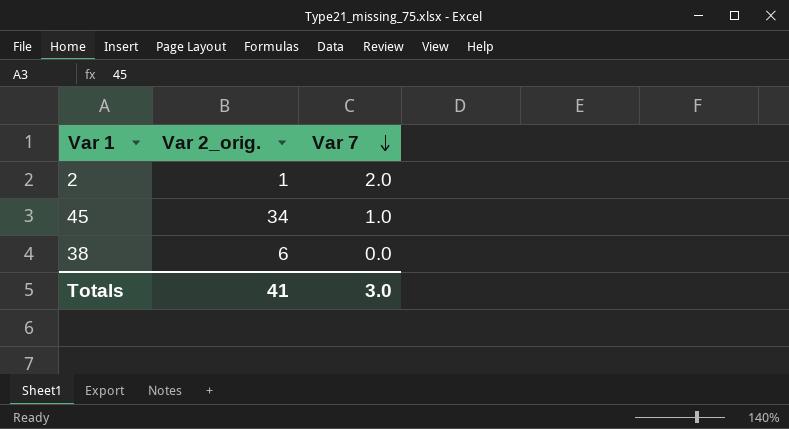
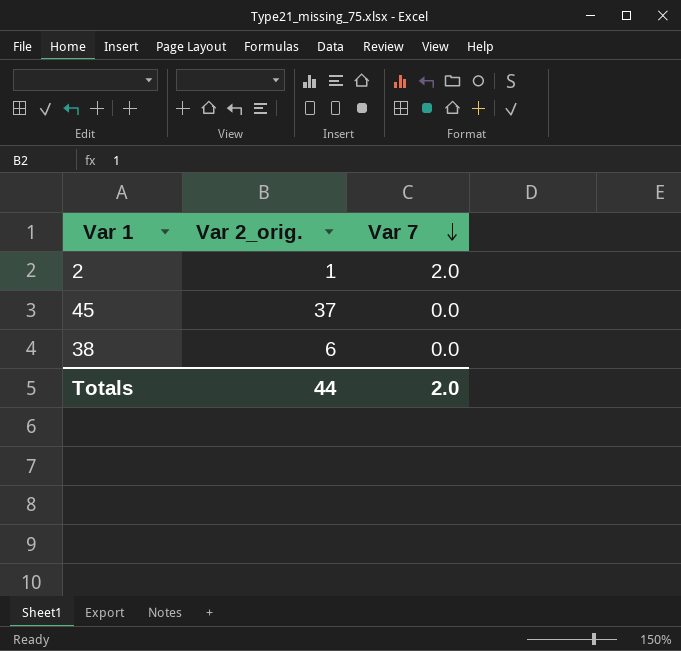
45 | Var 2_orig.: 34 -> 37
45 | Var 7: 1.0 -> 0.0
Totals | Var 2_orig.: 41 -> 44
Totals | Var 7: 3.0 -> 2.0

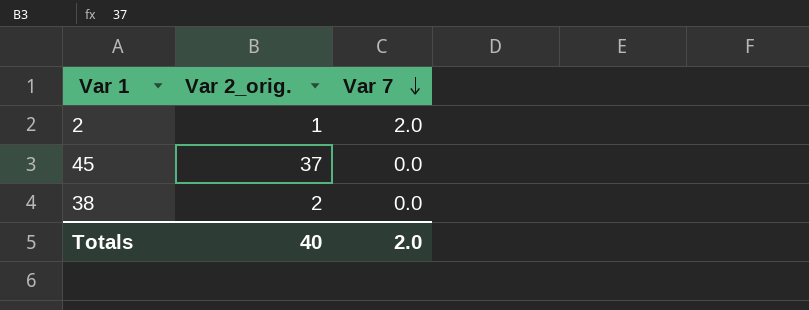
38 | Var 2_orig.: 6 -> 2
Totals | Var 2_orig.: 44 -> 40

